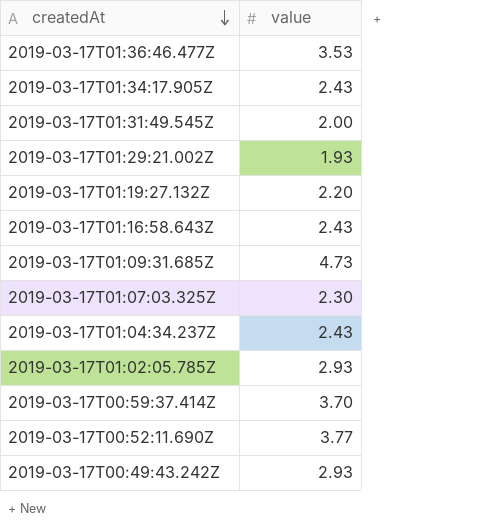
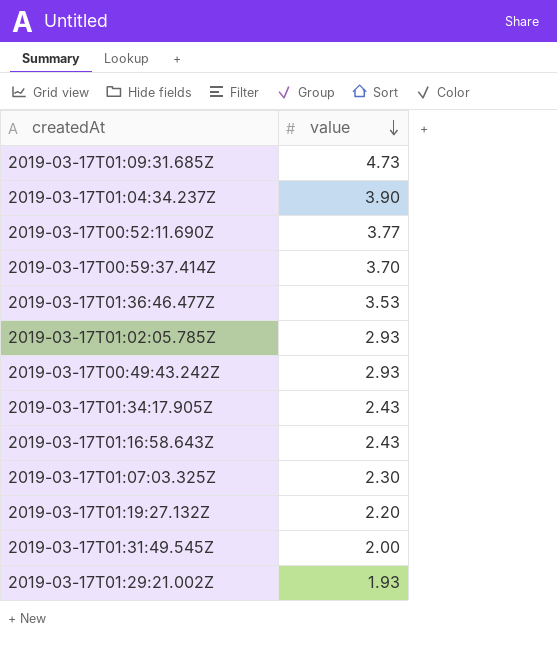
row order: createdAt descending -> value descending
2019-03-17T01:04:34.237Z | value: 2.43 -> 3.90

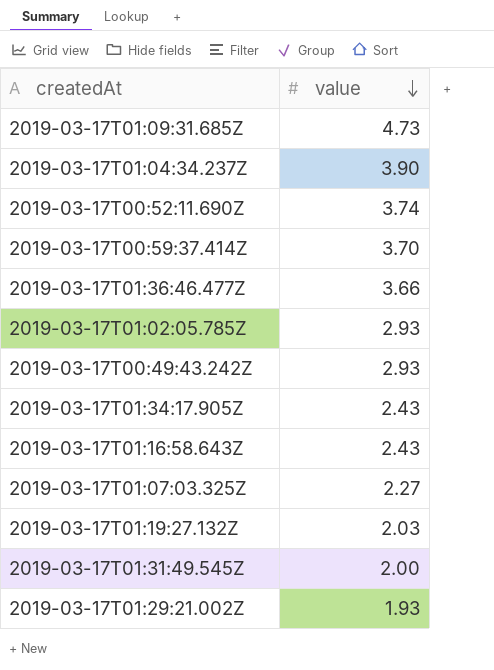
2019-03-17T00:52:11.690Z | value: 3.77 -> 3.74
2019-03-17T01:36:46.477Z | value: 3.53 -> 3.66
2019-03-17T01:07:03.325Z | value: 2.30 -> 2.27
2019-03-17T01:19:27.132Z | value: 2.20 -> 2.03

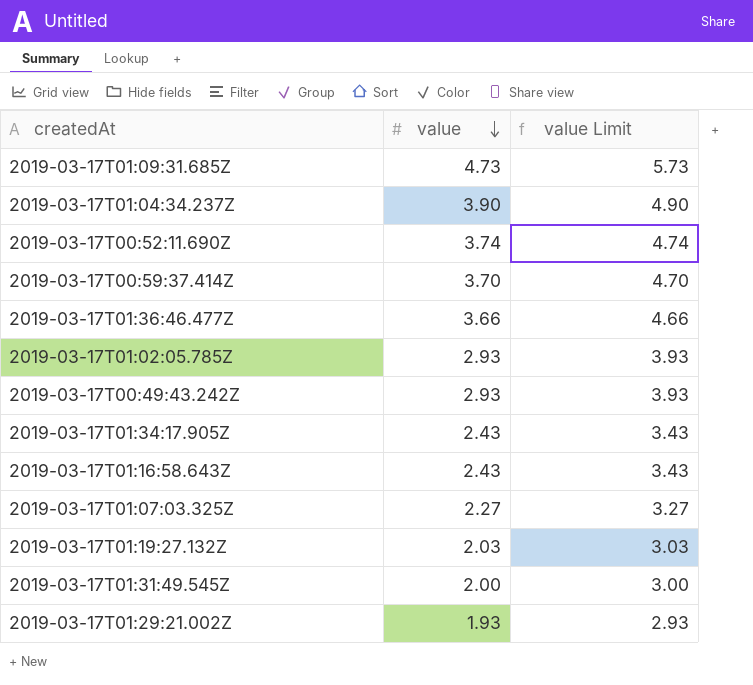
column value Limit | formula: none -> [value] + 1

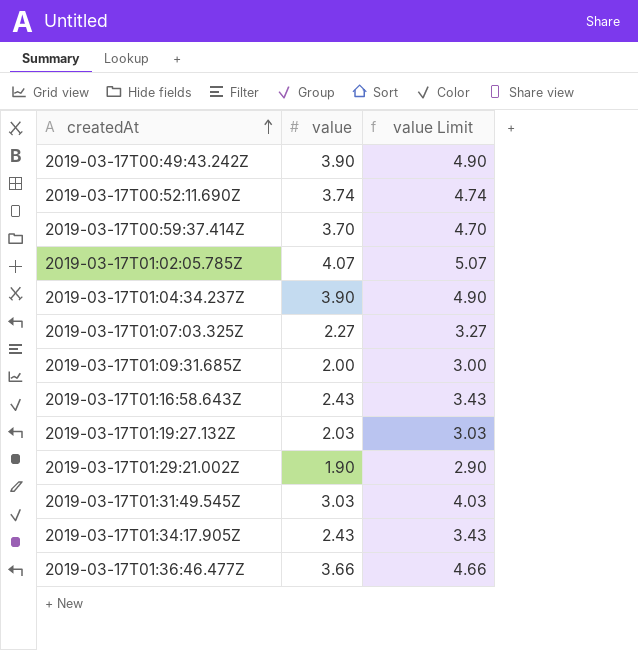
row order: value descending -> createdAt ascending
2019-03-17T00:49:43.242Z | value: 2.93 -> 3.90
2019-03-17T00:49:43.242Z | value Limit: 3.93 -> 4.90
2019-03-17T01:02:05.785Z | value: 2.93 -> 4.07
2019-03-17T01:02:05.785Z | value Limit: 3.93 -> 5.07
2019-03-17T01:09:31.685Z | value: 4.73 -> 2.00
2019-03-17T01:09:31.685Z | value Limit: 5.73 -> 3.00
2019-03-17T01:29:21.002Z | value: 1.93 -> 1.90
2019-03-17T01:29:21.002Z | value Limit: 2.93 -> 2.90
2019-03-17T01:31:49.545Z | value: 2.00 -> 3.03
2019-03-17T01:31:49.545Z | value Limit: 3.00 -> 4.03

